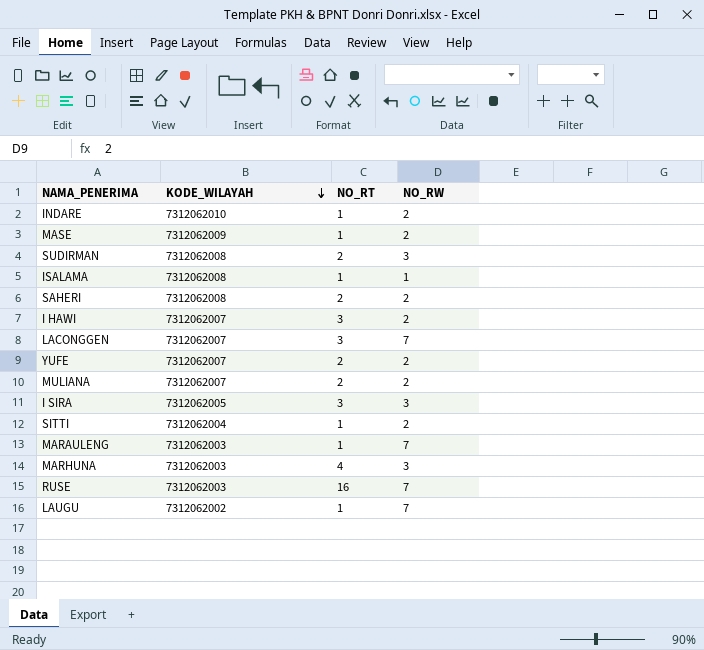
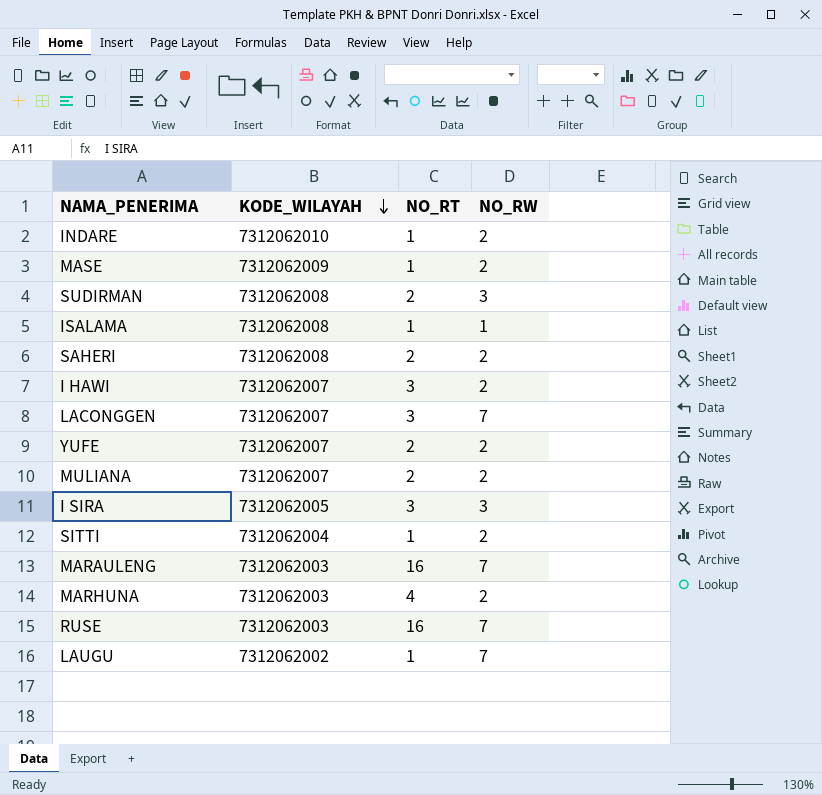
MARAULENG | NO_RT: 1 -> 16
MARHUNA | NO_RW: 3 -> 2

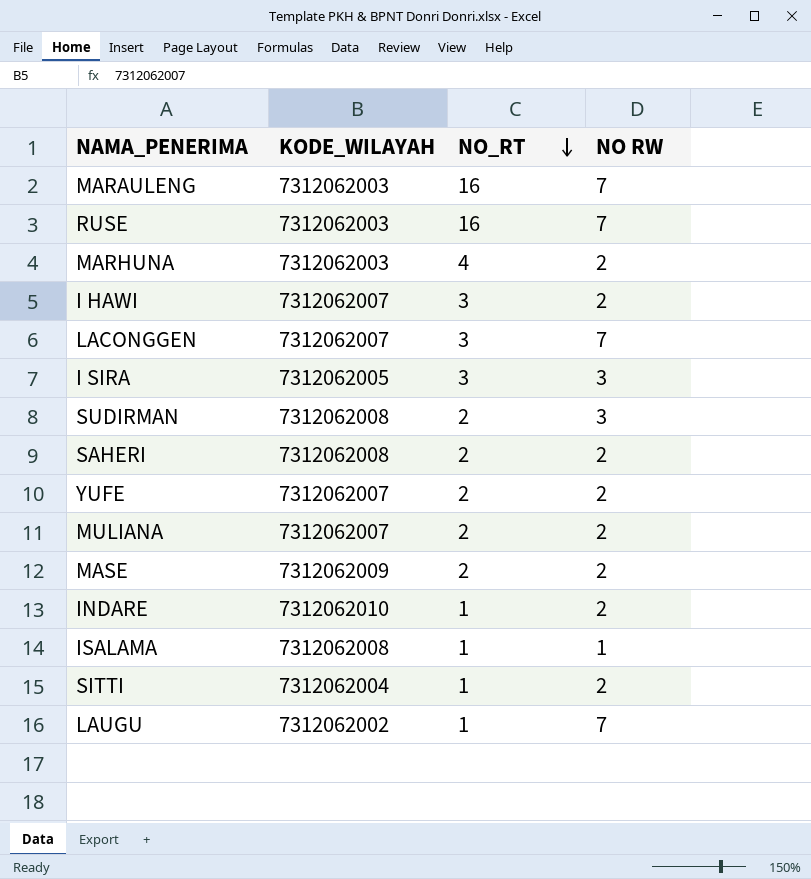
row order: KODE_WILAYAH descending -> NO_RT descending
column name: NO_RW -> NO RW
MASE | NO_RT: 1 -> 2

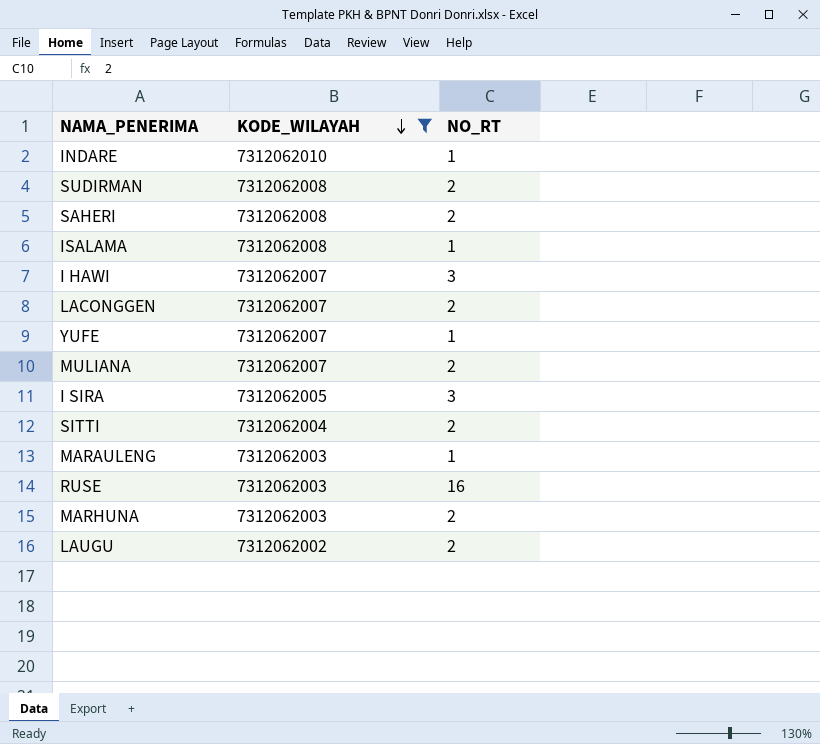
filter: none -> KODE_WILAYAH != 7312062009
row order: NO_RT descending -> KODE_WILAYAH descending
column NO RW | position: 4 -> none
LACONGGEN | NO_RT: 3 -> 2
YUFE | NO_RT: 2 -> 1
SITTI | NO_RT: 1 -> 2
MARAULENG | NO_RT: 16 -> 1
MARHUNA | NO_RT: 4 -> 2
LAUGU | NO_RT: 1 -> 2

